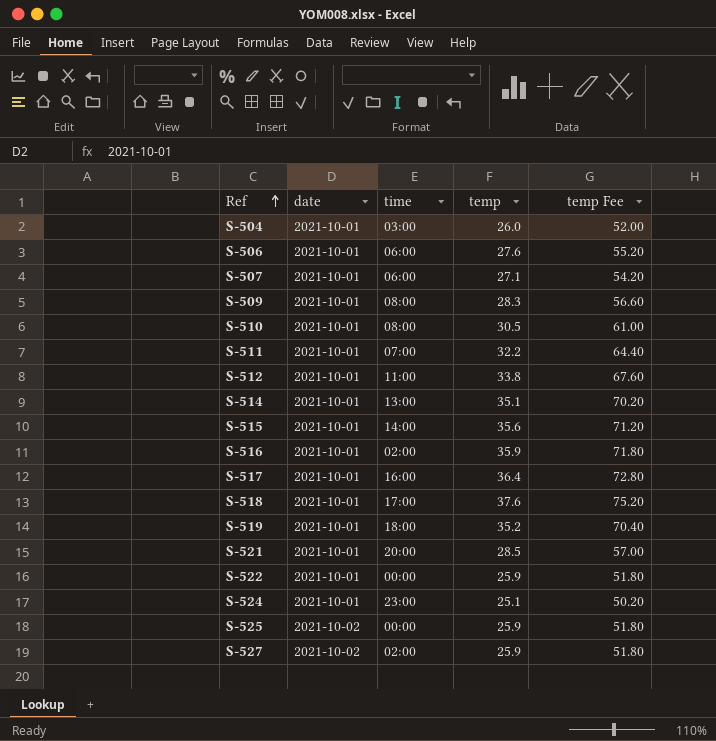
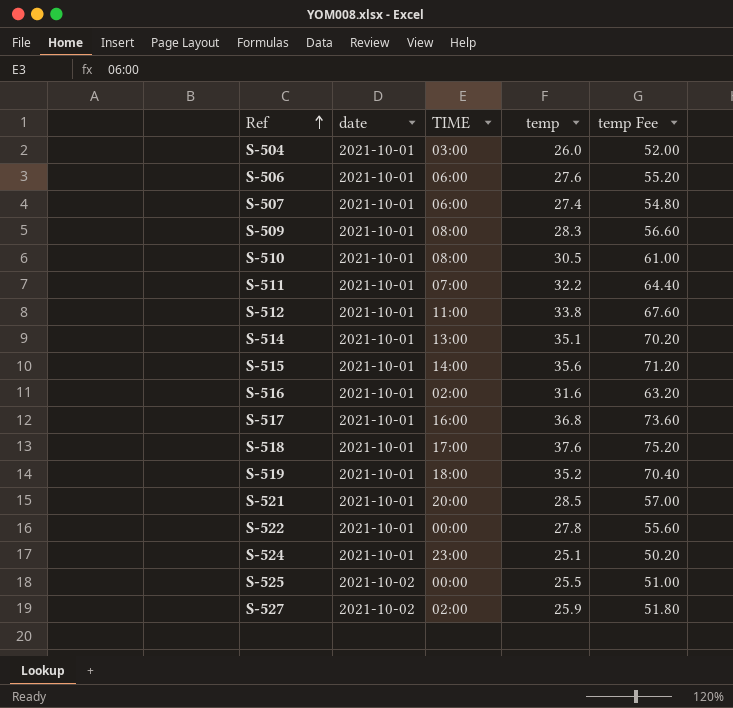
column name: time -> TIME
S-507 | temp: 27.1 -> 27.4
S-507 | temp Fee: 54.20 -> 54.80
S-516 | temp: 35.9 -> 31.6
S-516 | temp Fee: 71.80 -> 63.20
S-517 | temp: 36.4 -> 36.8
S-517 | temp Fee: 72.80 -> 73.60
S-522 | temp: 25.9 -> 27.8
S-522 | temp Fee: 51.80 -> 55.60
S-525 | temp: 25.9 -> 25.5
S-525 | temp Fee: 51.80 -> 51.00

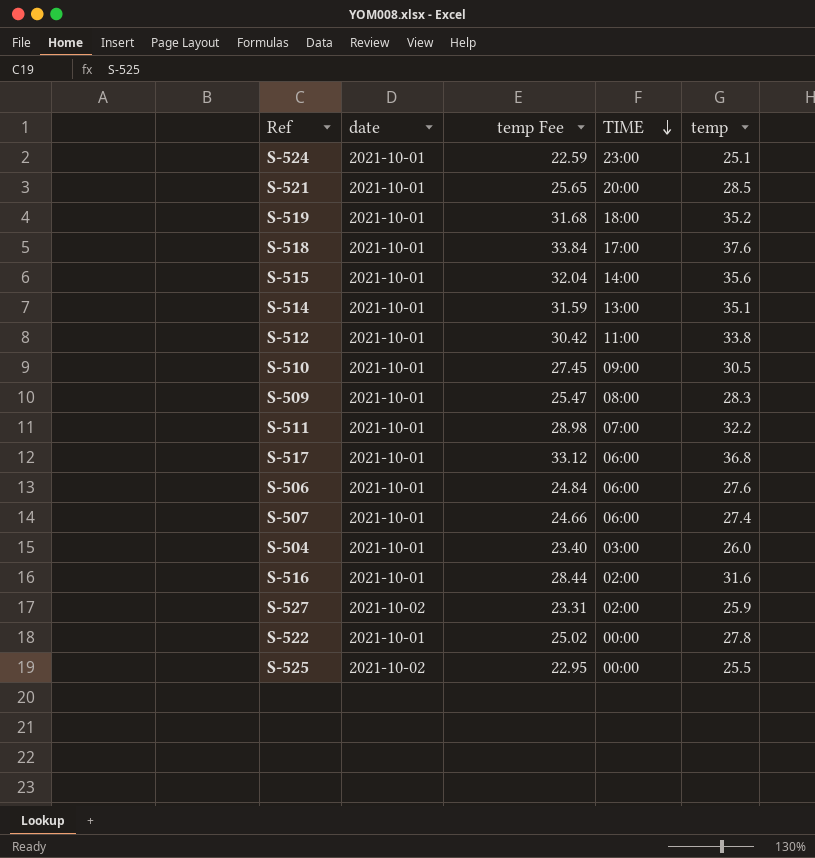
row order: Ref ascending -> TIME descending
column temp Fee | formula: [temp] * 2 -> [temp] * 0.9
column temp Fee | position: 5 -> 3
S-510 | TIME: 08:00 -> 09:00
S-517 | TIME: 16:00 -> 06:00

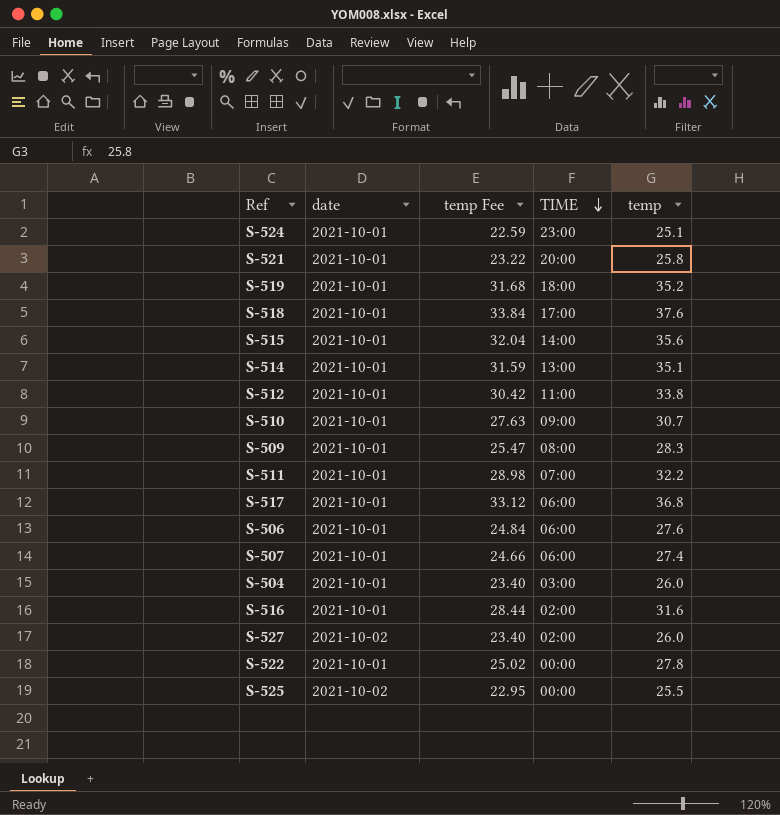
S-521 | temp Fee: 25.65 -> 23.22
S-521 | temp: 28.5 -> 25.8
S-510 | temp Fee: 27.45 -> 27.63
S-510 | temp: 30.5 -> 30.7
S-527 | temp Fee: 23.31 -> 23.40
S-527 | temp: 25.9 -> 26.0

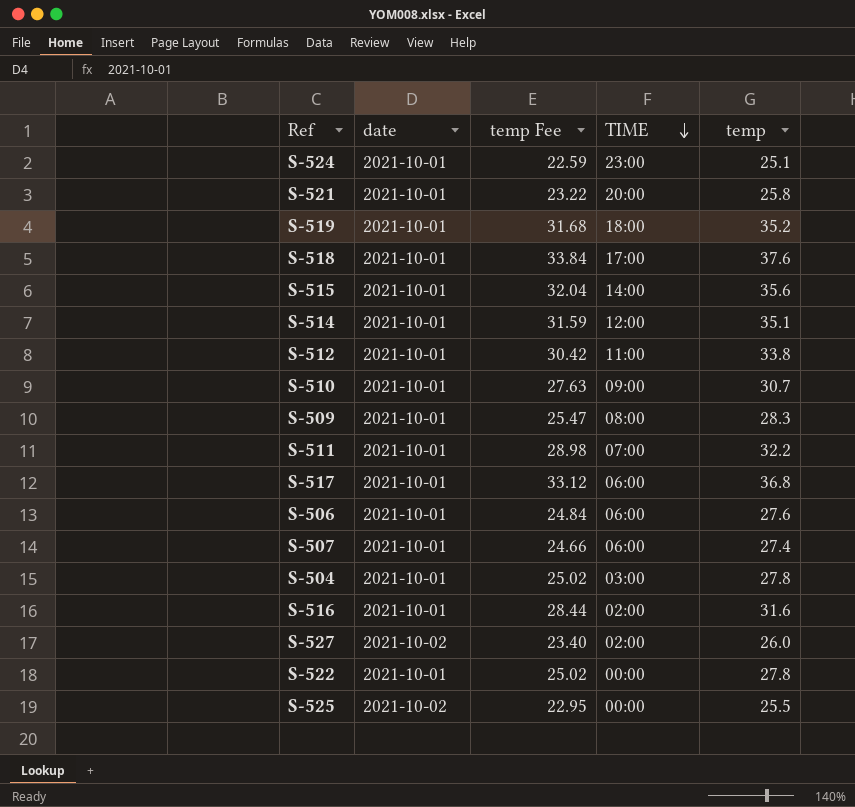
S-514 | TIME: 13:00 -> 12:00
S-504 | temp Fee: 23.40 -> 25.02
S-504 | temp: 26.0 -> 27.8

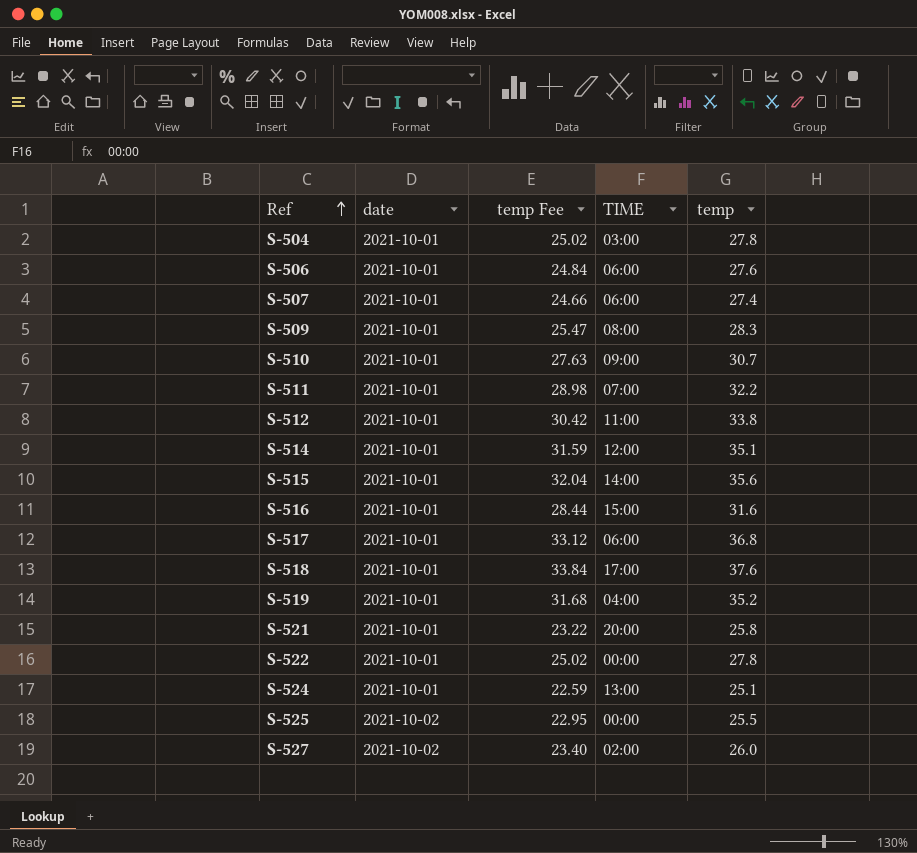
row order: TIME descending -> Ref ascending
S-516 | TIME: 02:00 -> 15:00
S-519 | TIME: 18:00 -> 04:00
S-524 | TIME: 23:00 -> 13:00

